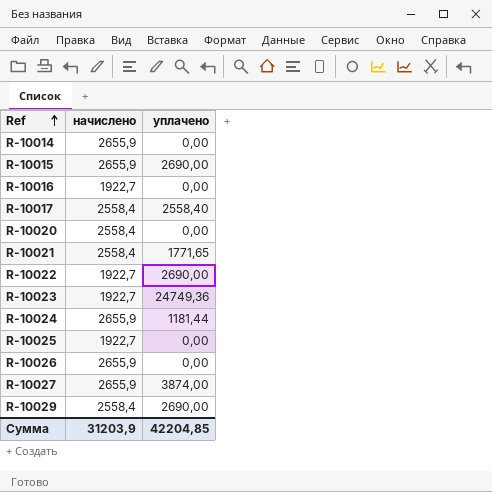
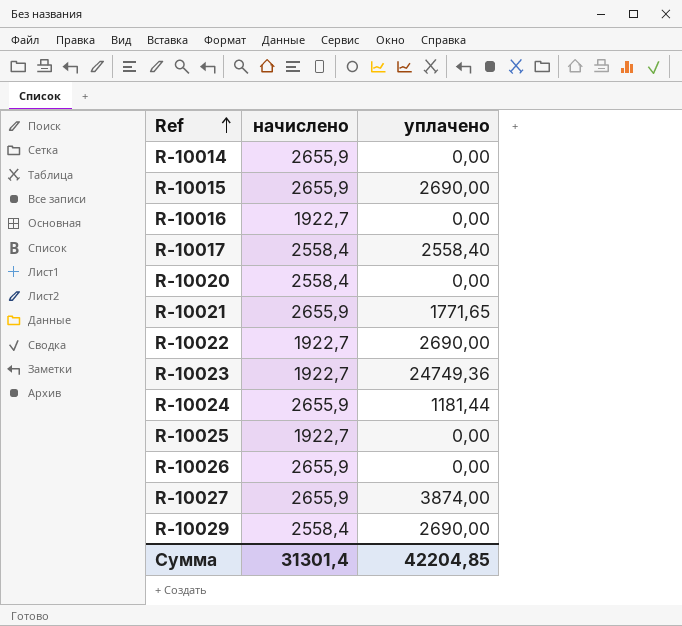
R-10021 | начислено: 2558,4 -> 2655,9
Сумма | начислено: 31203,9 -> 31301,4

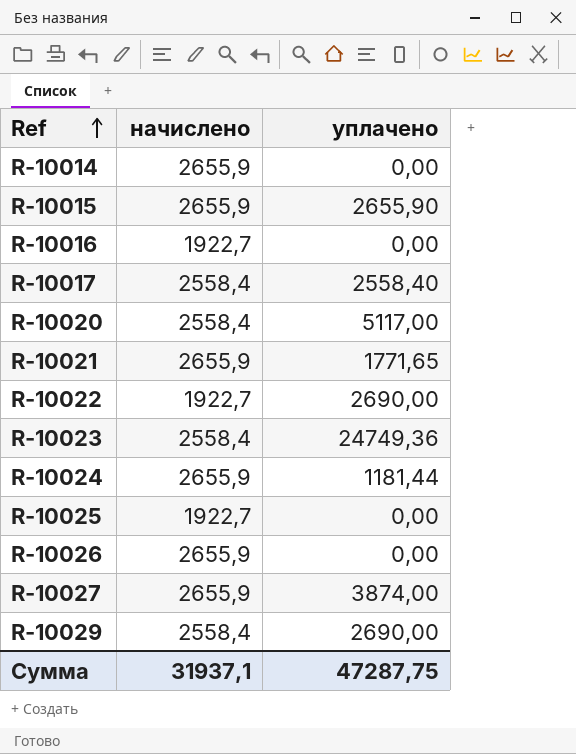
R-10015 | уплачено: 2690,00 -> 2655,90
R-10020 | уплачено: 0,00 -> 5117,00
R-10023 | начислено: 1922,7 -> 2558,4
Сумма | начислено: 31301,4 -> 31937,1
Сумма | уплачено: 42204,85 -> 47287,75

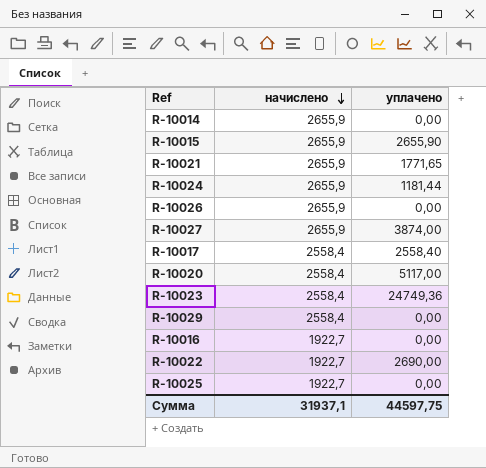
row order: Ref ascending -> начислено descending
R-10029 | уплачено: 2690,00 -> 0,00
Сумма | уплачено: 47287,75 -> 44597,75

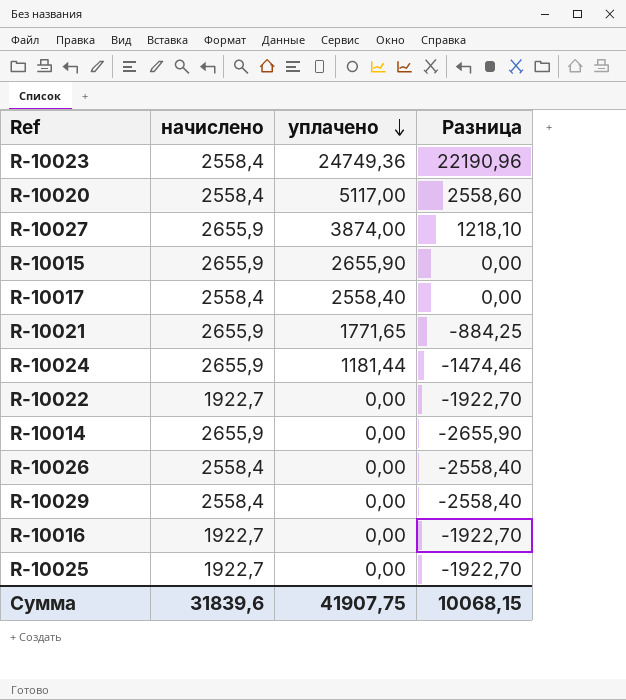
row order: начислено descending -> уплачено descending
column Разница | formula: none -> [уплачено] - [начислено]
R-10022 | уплачено: 2690,00 -> 0,00
R-10026 | начислено: 2655,9 -> 2558,4
Сумма | начислено: 31937,1 -> 31839,6
Сумма | уплачено: 44597,75 -> 41907,75

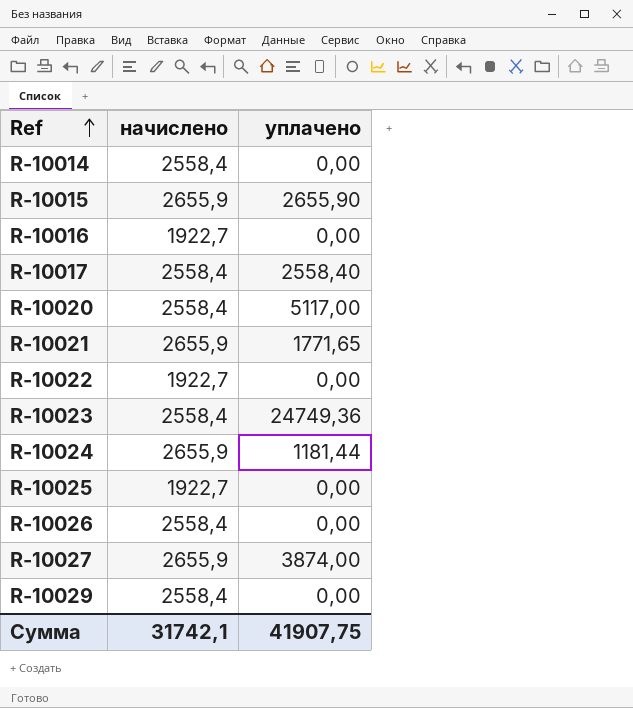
row order: уплачено descending -> Ref ascending
column Разница | formula: [уплачено] - [начислено] -> none
R-10014 | начислено: 2655,9 -> 2558,4
Сумма | начислено: 31839,6 -> 31742,1

